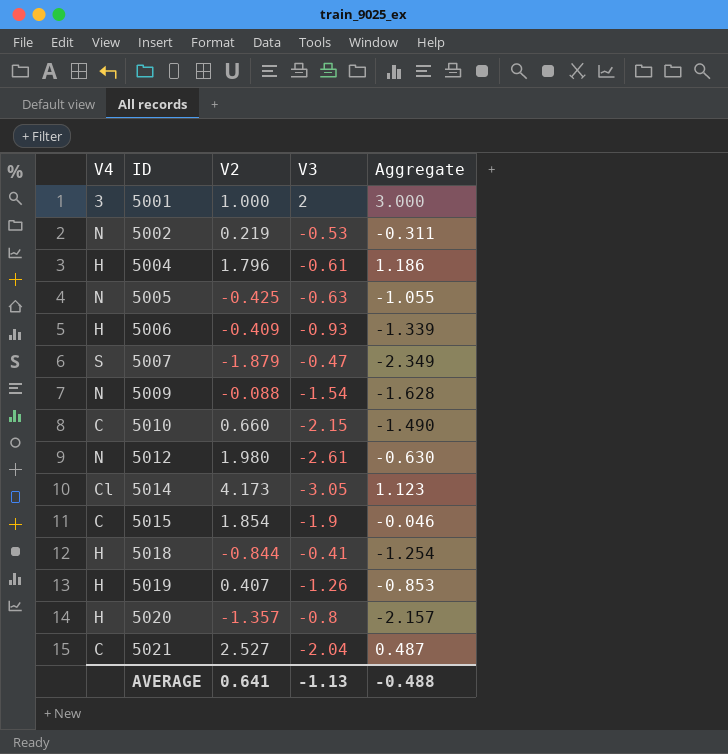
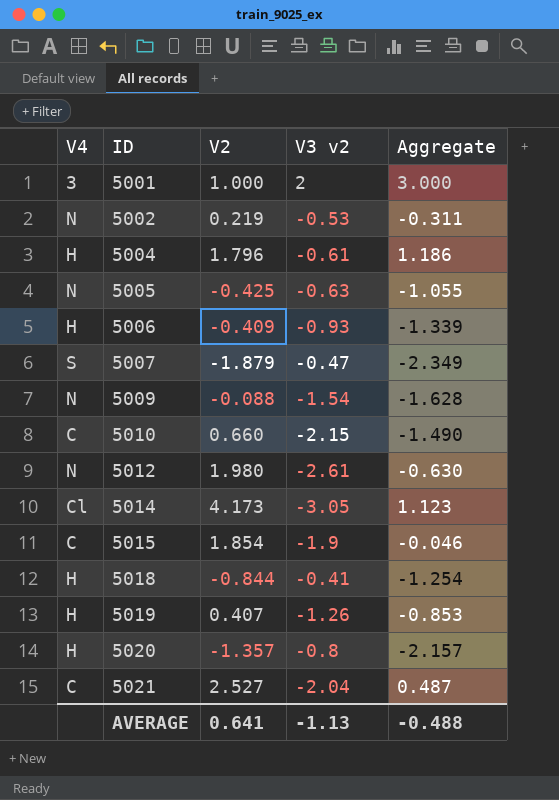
column name: V3 -> V3 v2

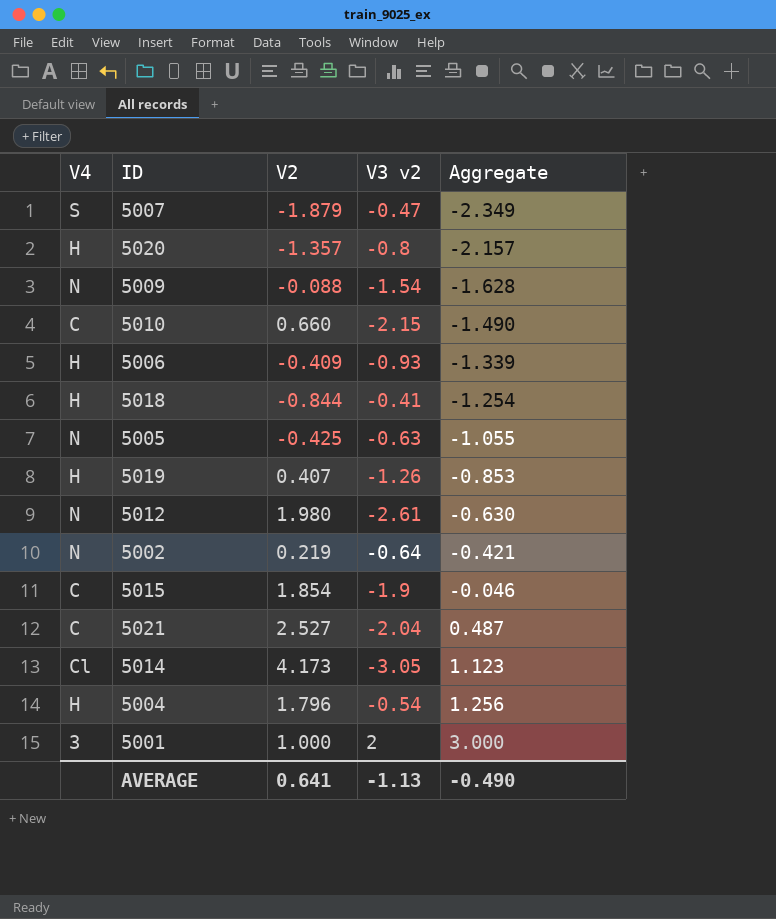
row order: ID ascending -> Aggregate ascending
5002 | V3 v2: -0.53 -> -0.64
5002 | Aggregate: -0.311 -> -0.421
5004 | V3 v2: -0.61 -> -0.54
5004 | Aggregate: 1.186 -> 1.256
AVERAGE | Aggregate: -0.488 -> -0.490

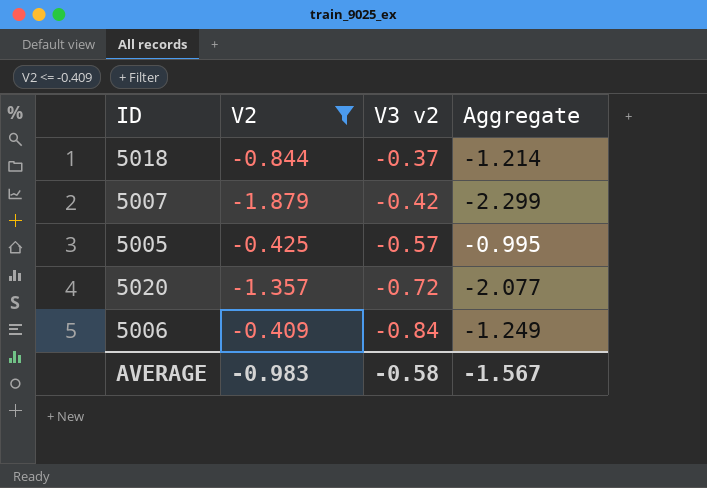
filter: none -> V2 <= -0.409
row order: Aggregate ascending -> V3 v2 descending
column V4 | position: 1 -> none
5018 | V3 v2: -0.41 -> -0.37
5018 | Aggregate: -1.254 -> -1.214
5007 | V3 v2: -0.47 -> -0.42
5007 | Aggregate: -2.349 -> -2.299
5005 | V3 v2: -0.63 -> -0.57
5005 | Aggregate: -1.055 -> -0.995
5020 | V3 v2: -0.8 -> -0.72
5020 | Aggregate: -2.157 -> -2.077
5006 | V3 v2: -0.93 -> -0.84
5006 | Aggregate: -1.339 -> -1.249
AVERAGE | V2: 0.641 -> -0.983
AVERAGE | V3 v2: -1.13 -> -0.58
AVERAGE | Aggregate: -0.490 -> -1.567

